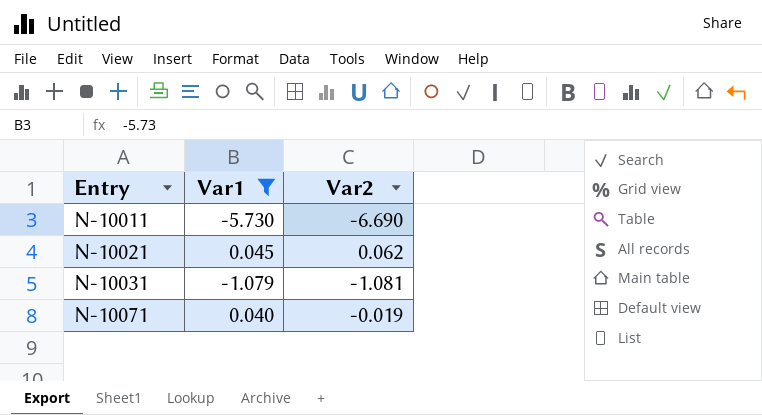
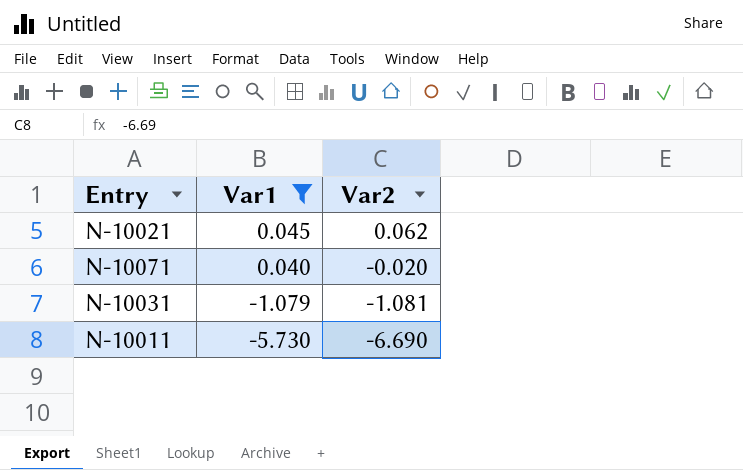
row order: Entry ascending -> Var1 descending
N-10071 | Var2: -0.019 -> -0.020

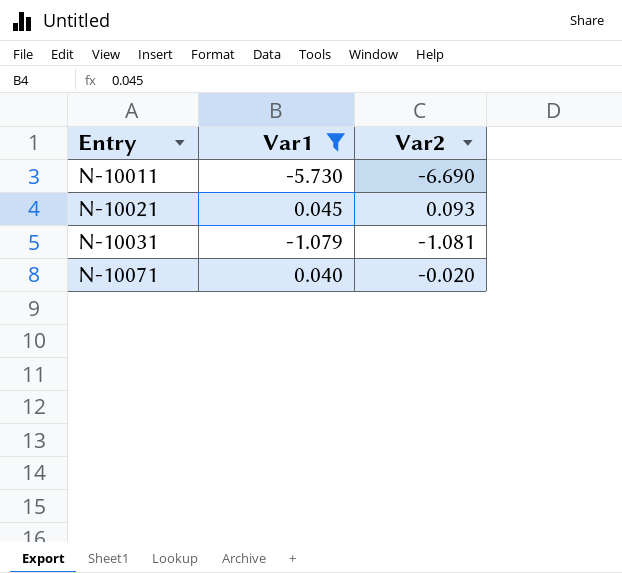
row order: Var1 descending -> Entry ascending
N-10021 | Var2: 0.062 -> 0.093

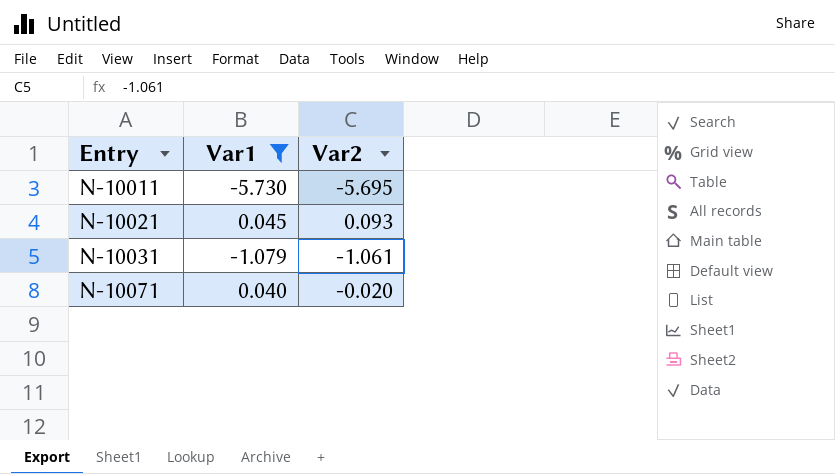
N-10011 | Var2: -6.690 -> -5.695
N-10031 | Var2: -1.081 -> -1.061

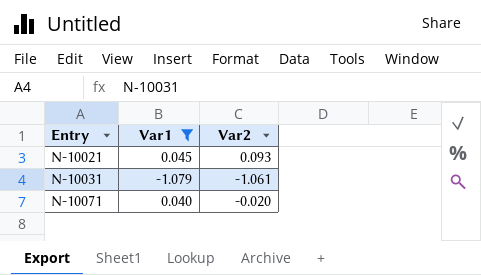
row N-10011: -5.730 | -5.695 -> none

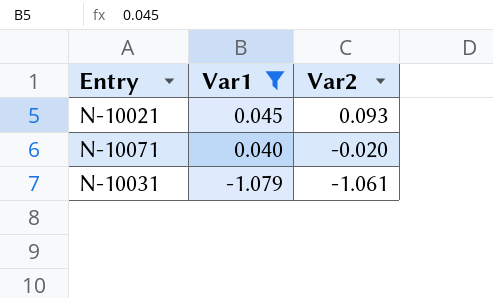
row order: Entry ascending -> Var1 descending

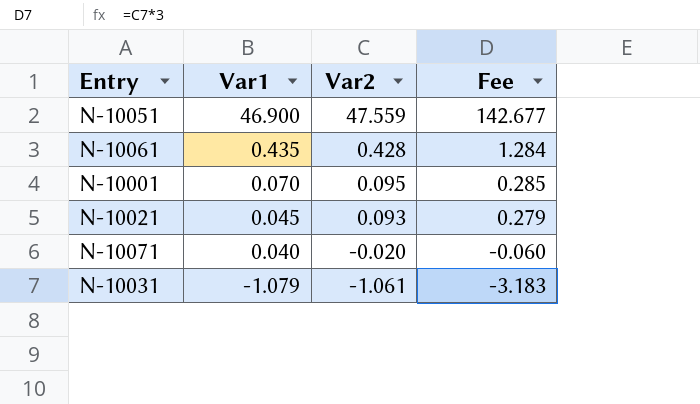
filter: Var1 <= 0.045 -> none
column Fee | formula: none -> [Var2] * 3

